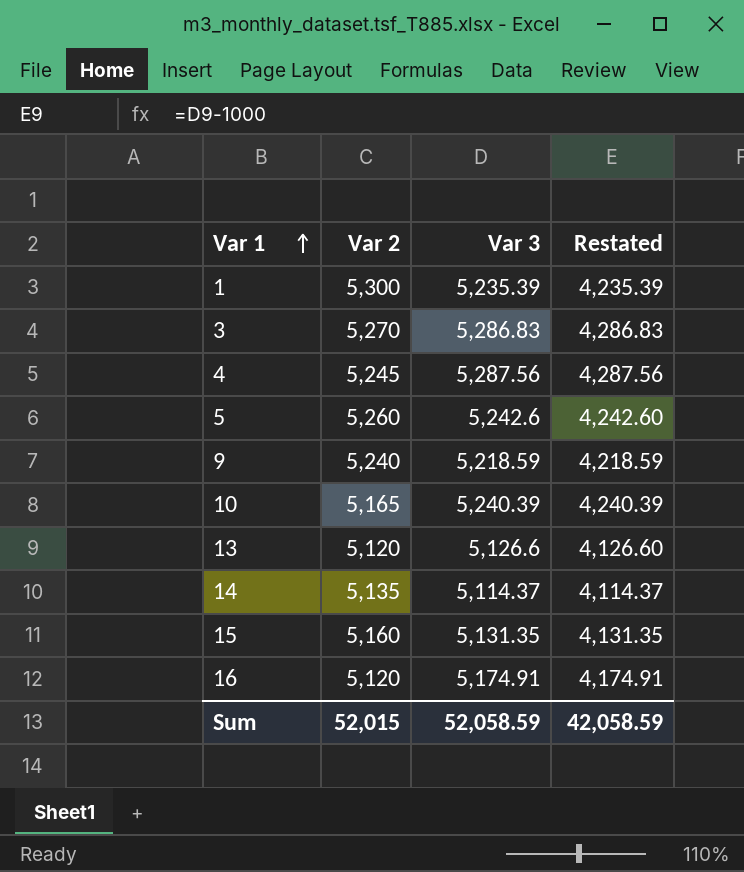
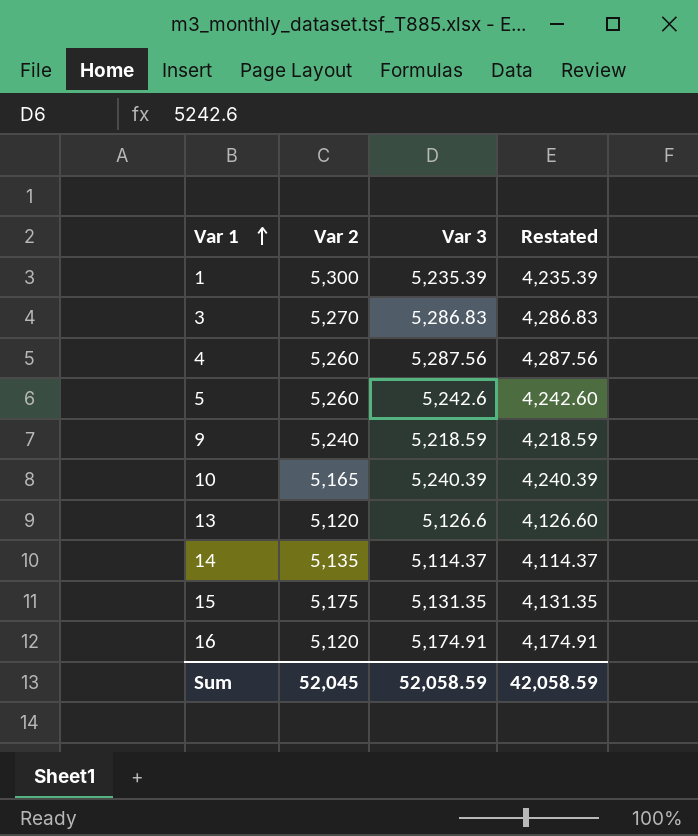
4 | Var 2: 5,245 -> 5,260
15 | Var 2: 5,160 -> 5,175
Sum | Var 2: 52,015 -> 52,045

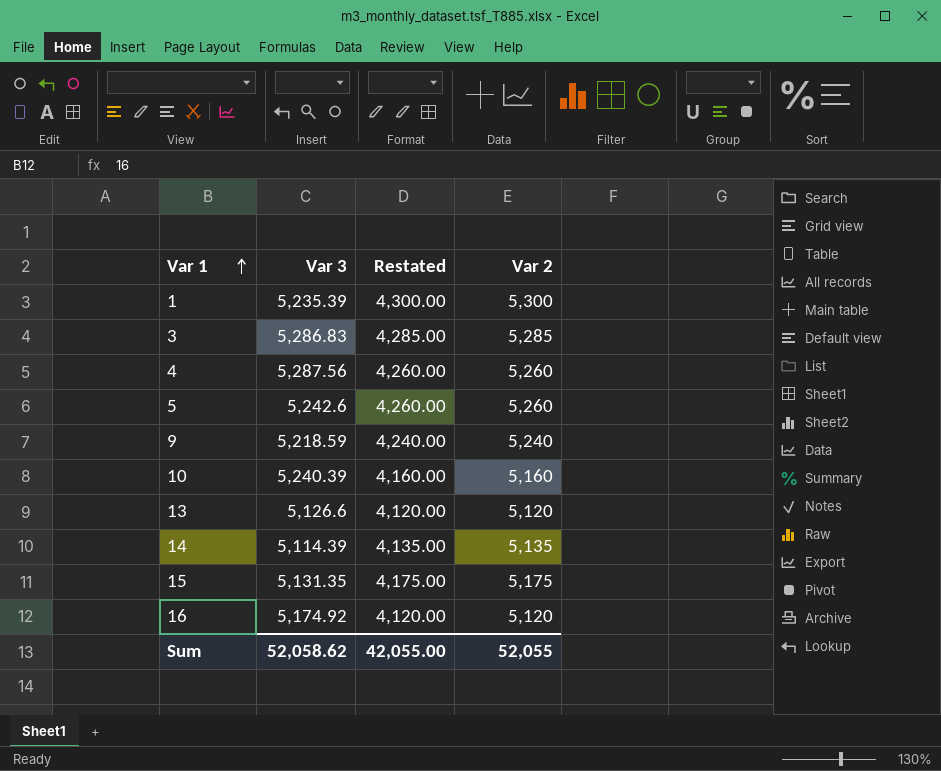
column Restated | formula: [Var 3] - 1000 -> [Var 2] - 1000
column Var 2 | position: 2 -> 4
3 | Var 2: 5,270 -> 5,285
10 | Var 2: 5,165 -> 5,160
14 | Var 3: 5,114.37 -> 5,114.39
16 | Var 3: 5,174.91 -> 5,174.92
Sum | Var 3: 52,058.59 -> 52,058.62
Sum | Restated: 42,058.59 -> 42,055.00
Sum | Var 2: 52,045 -> 52,055

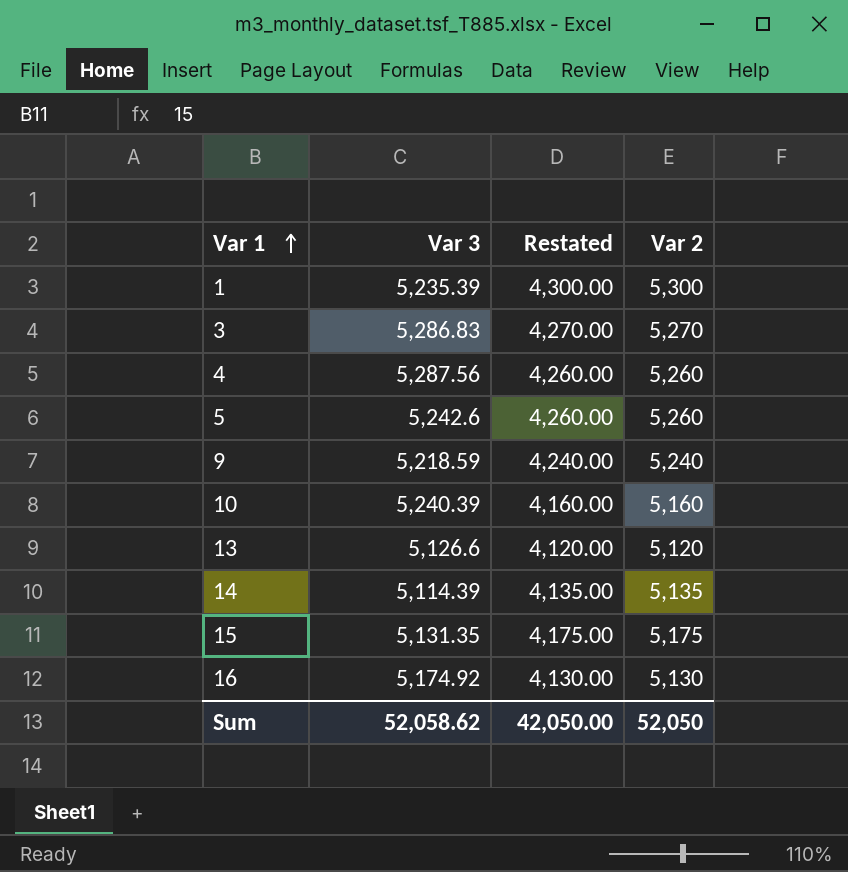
3 | Restated: 4,285.00 -> 4,270.00
3 | Var 2: 5,285 -> 5,270
16 | Restated: 4,120.00 -> 4,130.00
16 | Var 2: 5,120 -> 5,130
Sum | Restated: 42,055.00 -> 42,050.00
Sum | Var 2: 52,055 -> 52,050

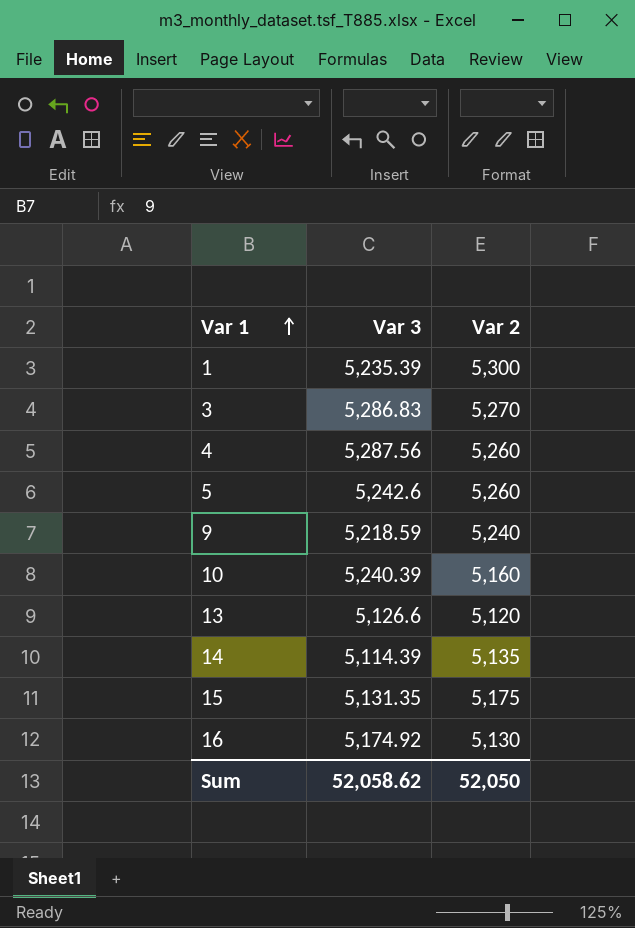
column Restated | formula: [Var 2] - 1000 -> none

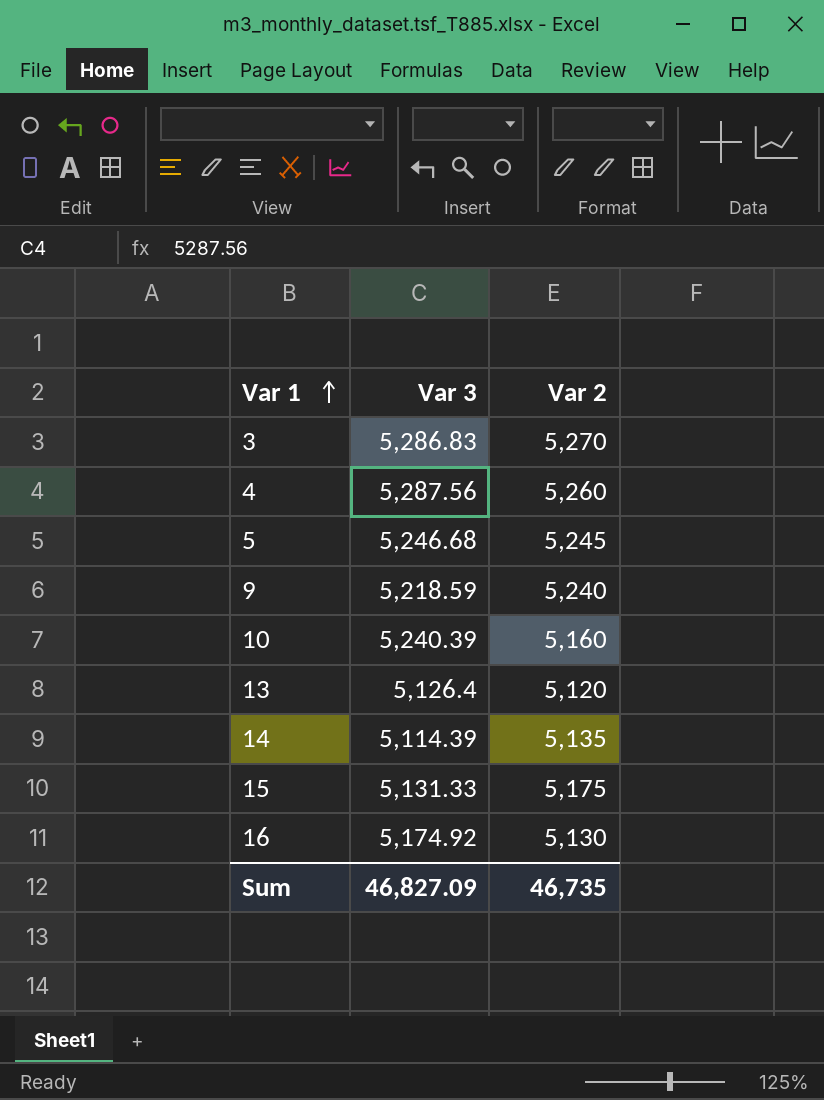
row 1: 5,235.39 | 5,300 -> none
5 | Var 3: 5,242.6 -> 5,246.68
5 | Var 2: 5,260 -> 5,245
13 | Var 3: 5,126.6 -> 5,126.4
15 | Var 3: 5,131.35 -> 5,131.33
Sum | Var 3: 52,058.62 -> 46,827.09
Sum | Var 2: 52,050 -> 46,735

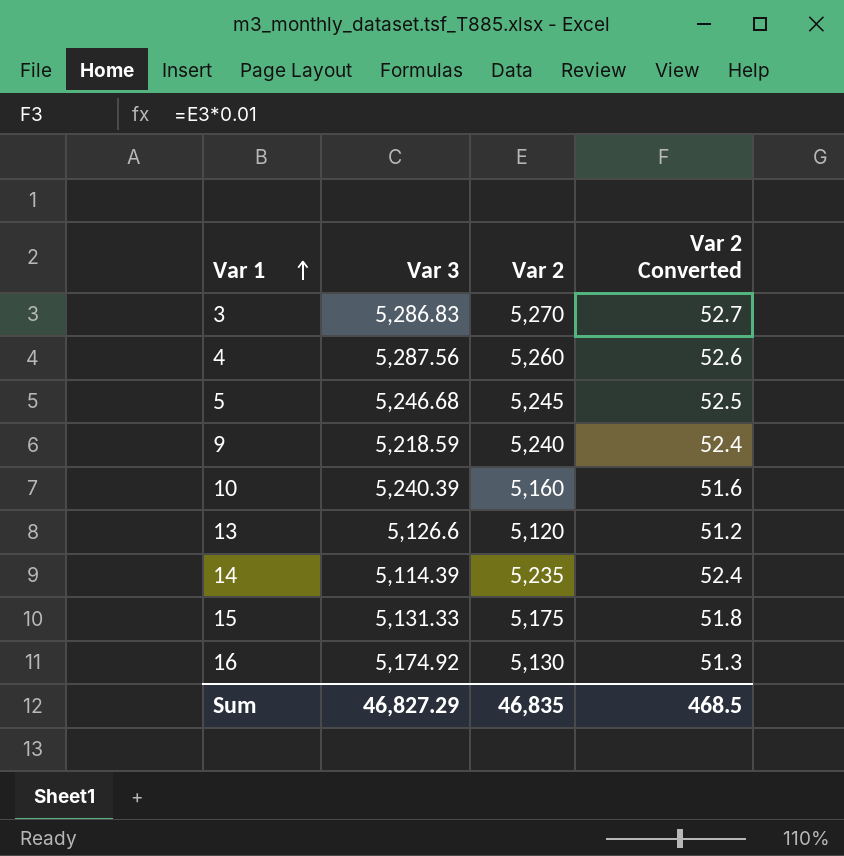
column Var 2 Converted | formula: none -> [Var 2] * 0.01
13 | Var 3: 5,126.4 -> 5,126.6
14 | Var 2: 5,135 -> 5,235
Sum | Var 3: 46,827.09 -> 46,827.29
Sum | Var 2: 46,735 -> 46,835

